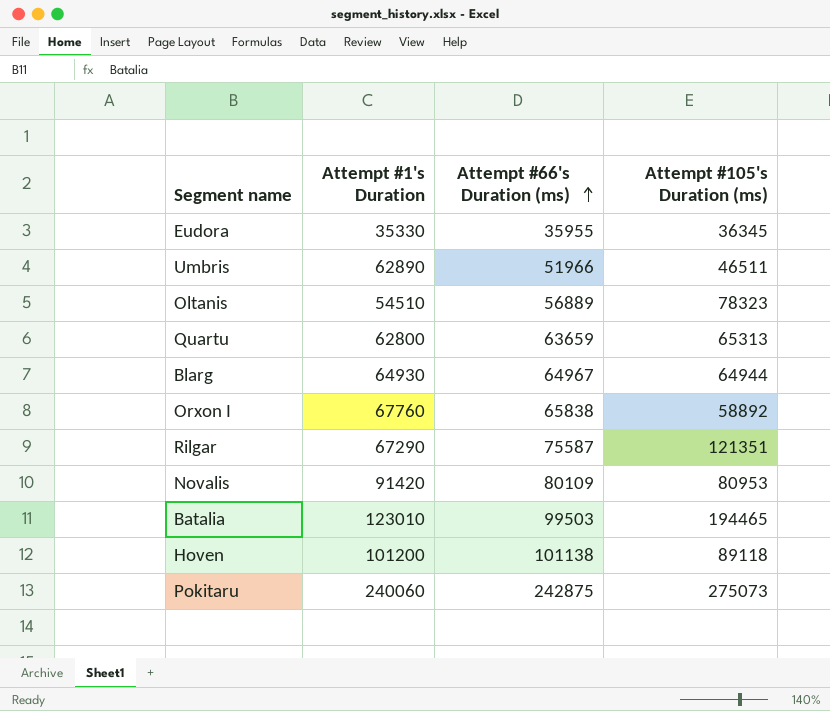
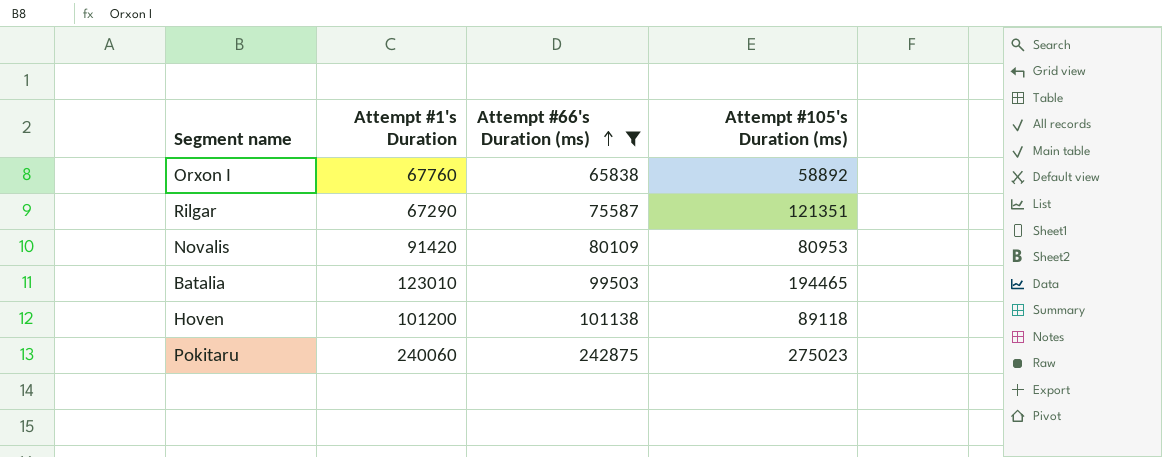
filter: none -> Attempt #66's Duration (ms) >= 65838
Pokitaru | Attempt #105's Duration (ms): 275073 -> 275023

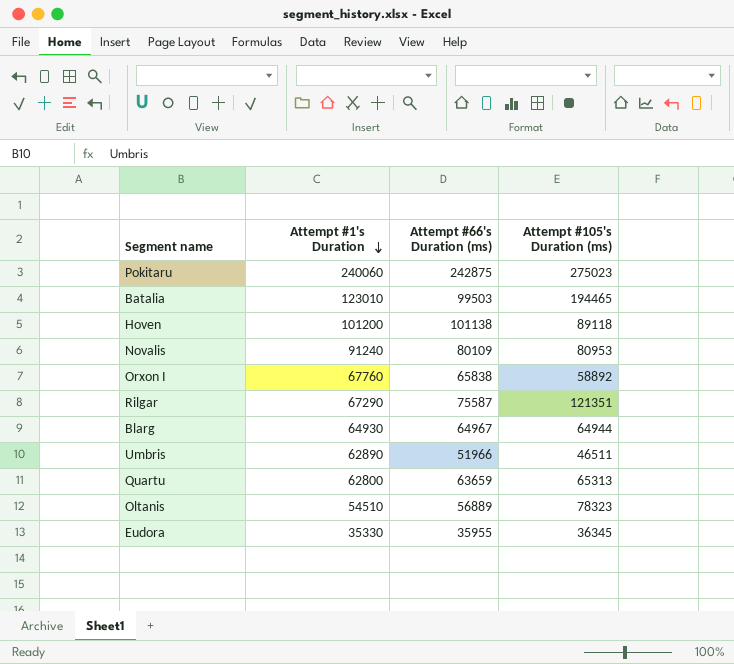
filter: Attempt #66's Duration (ms) >= 65838 -> none
row order: Attempt #66's Duration (ms) ascending -> Attempt #1's Duration descending
Novalis | Attempt #1's Duration: 91420 -> 91240

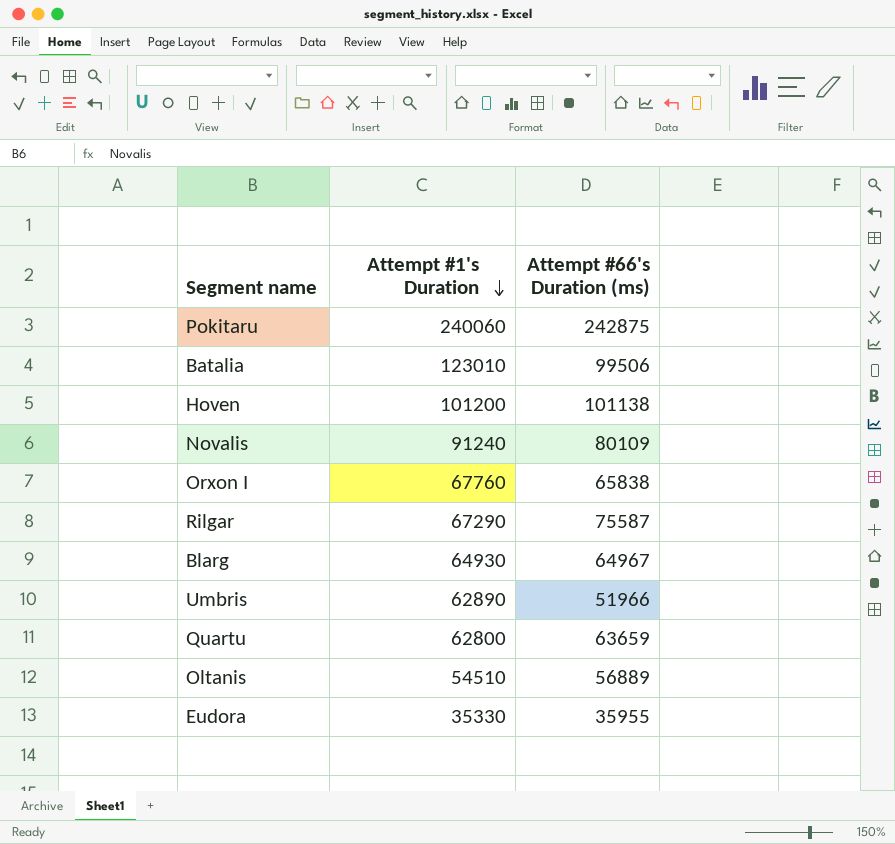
column Attempt #105's Duration (ms) | position: 4 -> none
Batalia | Attempt #66's Duration (ms): 99503 -> 99506

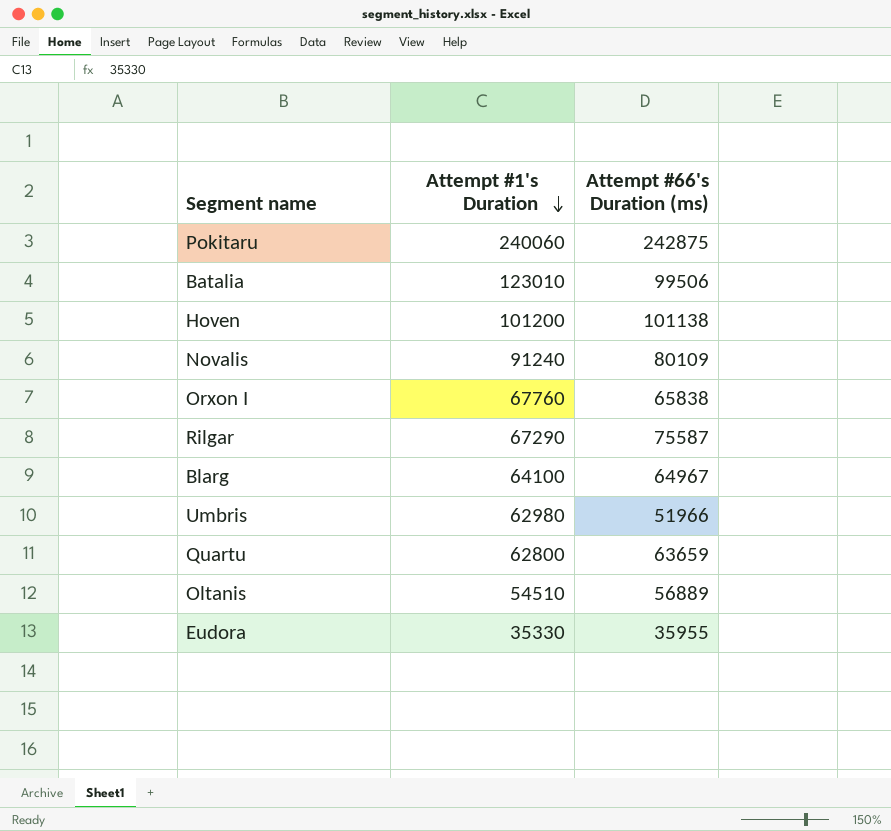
Blarg | Attempt #1's Duration: 64930 -> 64100
Umbris | Attempt #1's Duration: 62890 -> 62980

